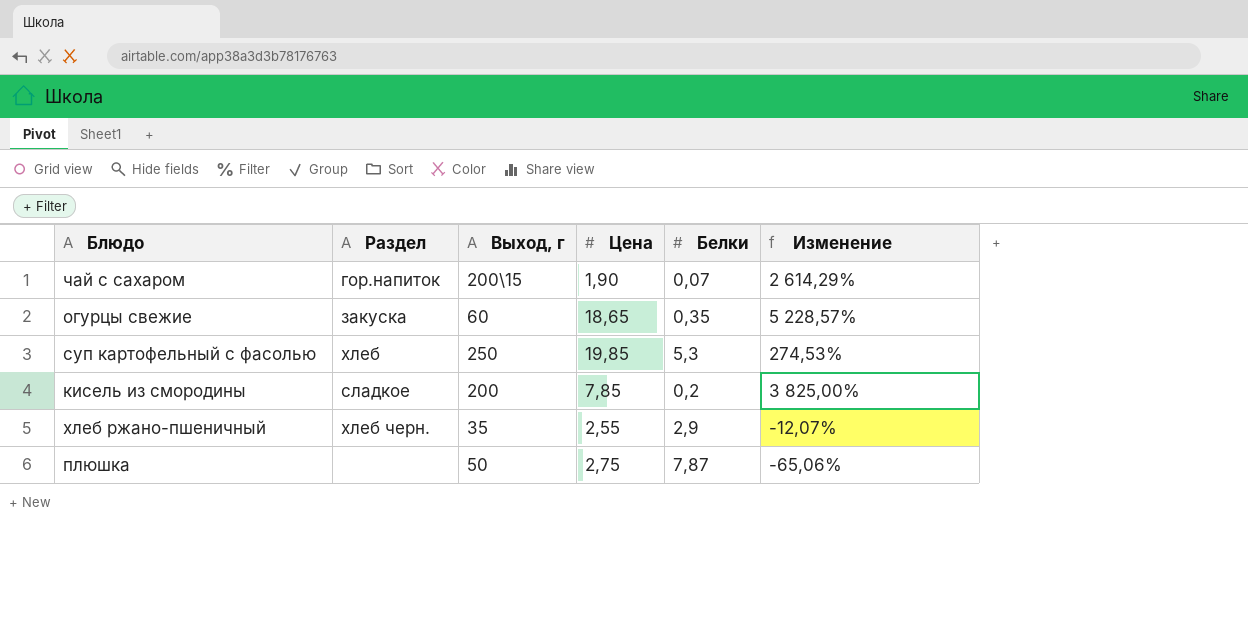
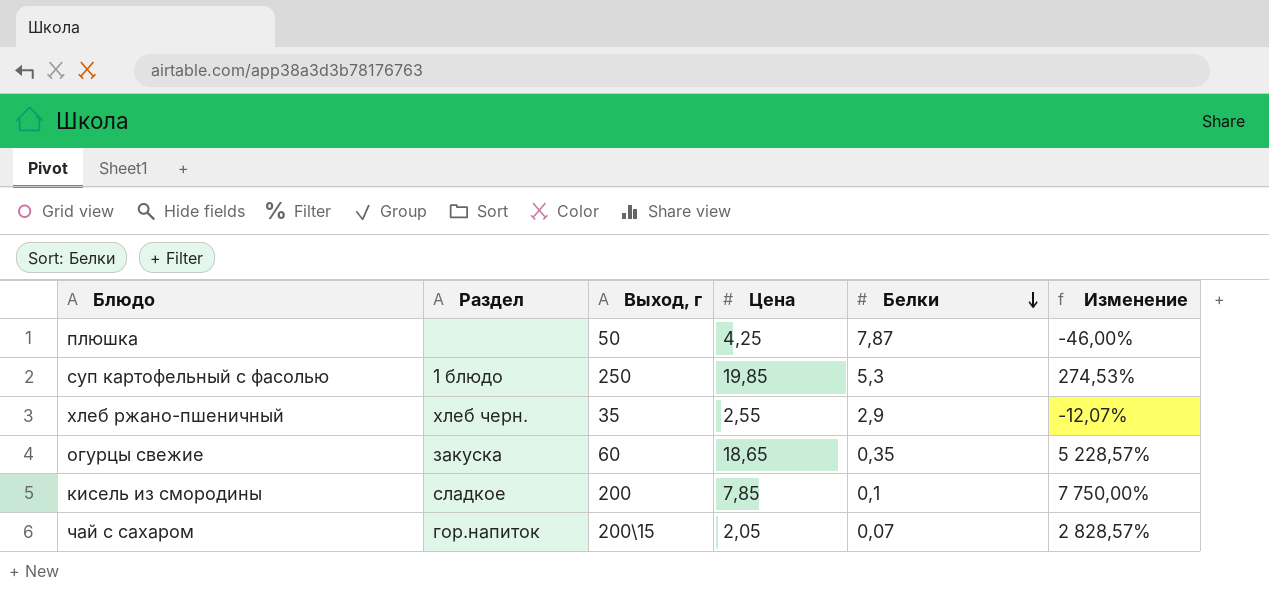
row order: none -> Белки descending
плюшка | Цена: 2,75 -> 4,25
плюшка | Изменение: -65,06% -> -46,00%
суп картофельный с фасолью | Раздел: хлеб -> 1 блюдо
кисель из смородины | Белки: 0,2 -> 0,1
кисель из смородины | Изменение: 3 825,00% -> 7 750,00%
чай с сахаром | Цена: 1,90 -> 2,05
чай с сахаром | Изменение: 2 614,29% -> 2 828,57%

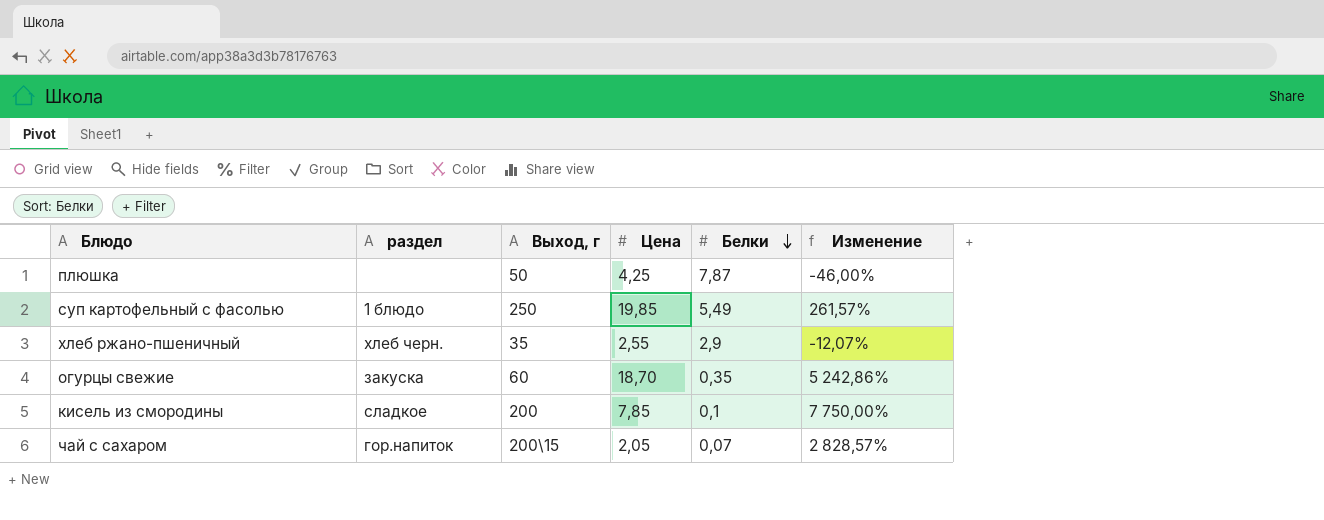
column name: Раздел -> раздел
суп картофельный с фасолью | Белки: 5,3 -> 5,49
суп картофельный с фасолью | Изменение: 274,53% -> 261,57%
огурцы свежие | Цена: 18,65 -> 18,70
огурцы свежие | Изменение: 5 228,57% -> 5 242,86%

